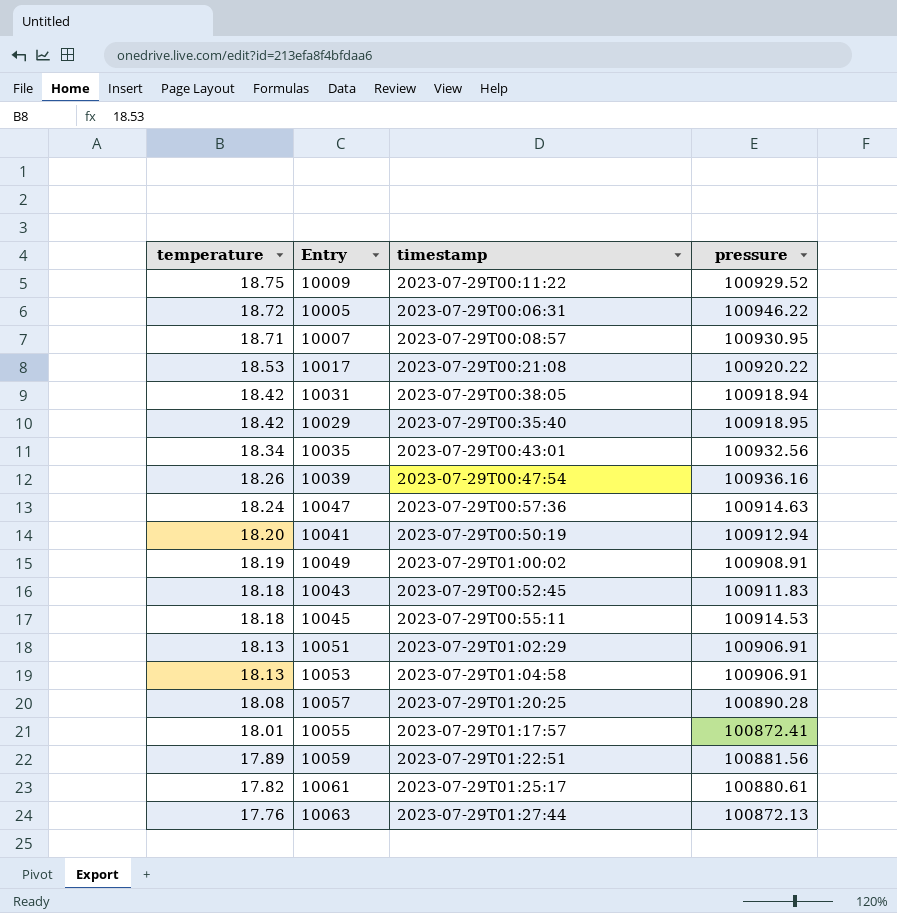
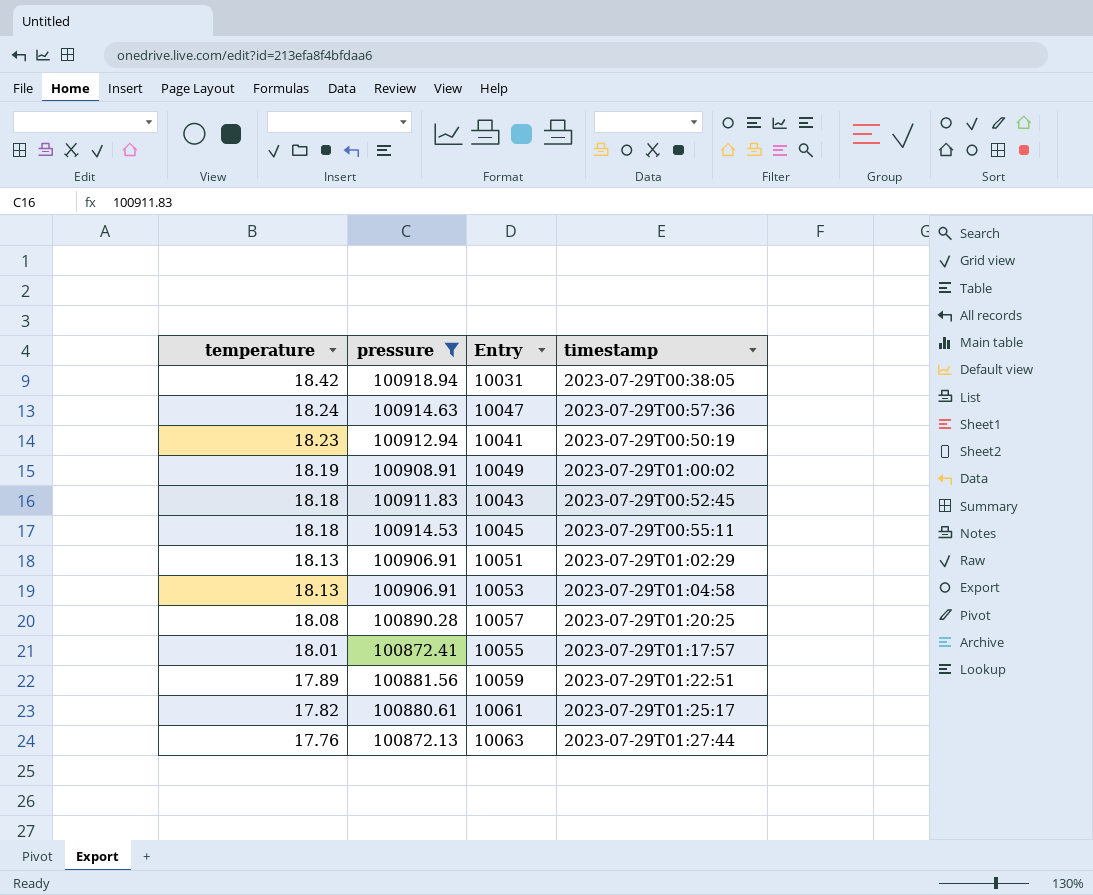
filter: none -> pressure <= 100918.94
column pressure | position: 4 -> 2
10041 | temperature: 18.20 -> 18.23

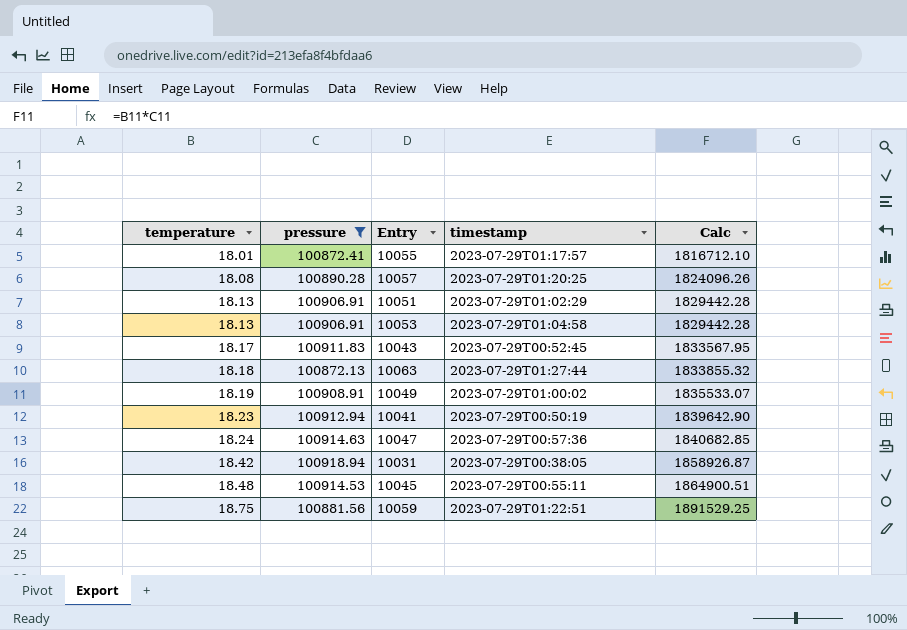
row order: temperature descending -> temperature ascending
column Calc | formula: none -> [temperature] * [pressure]
row 10061: 17.82 | 100880.61 | 2023-07-29T01:25:17 -> none
10043 | temperature: 18.18 -> 18.17
10063 | temperature: 17.76 -> 18.18
10045 | temperature: 18.18 -> 18.48
10059 | temperature: 17.89 -> 18.75

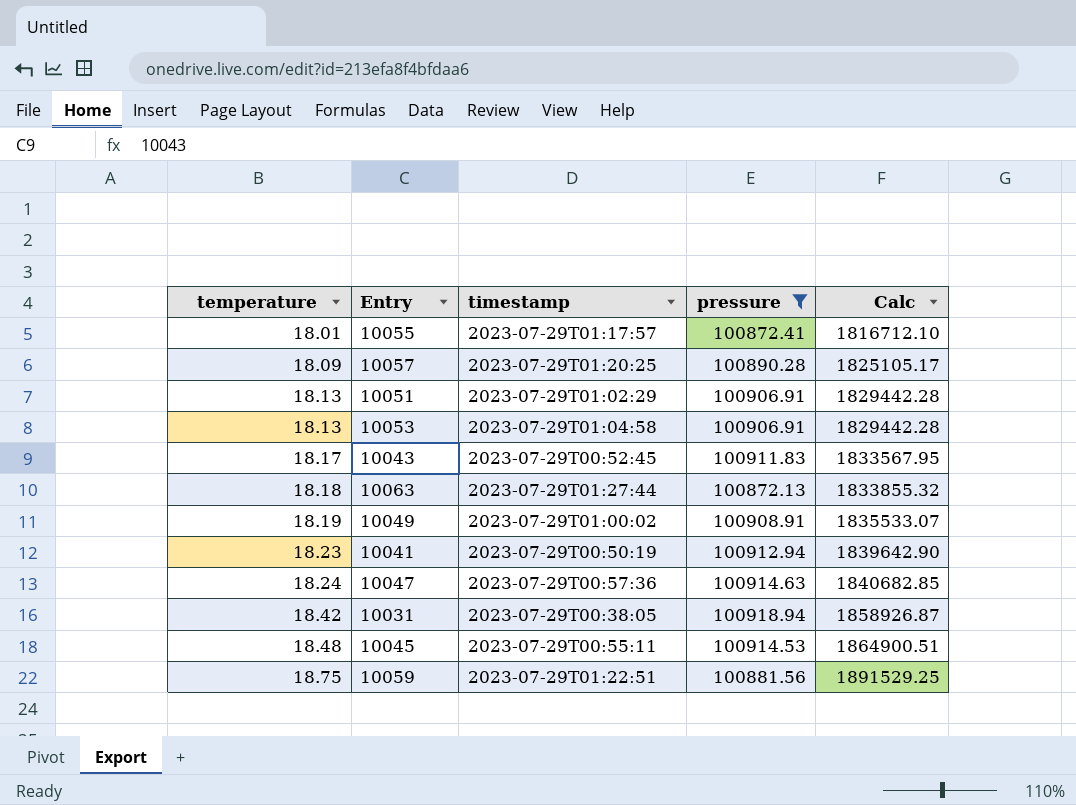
column pressure | position: 2 -> 4
10057 | temperature: 18.08 -> 18.09
10057 | Calc: 1824096.26 -> 1825105.17

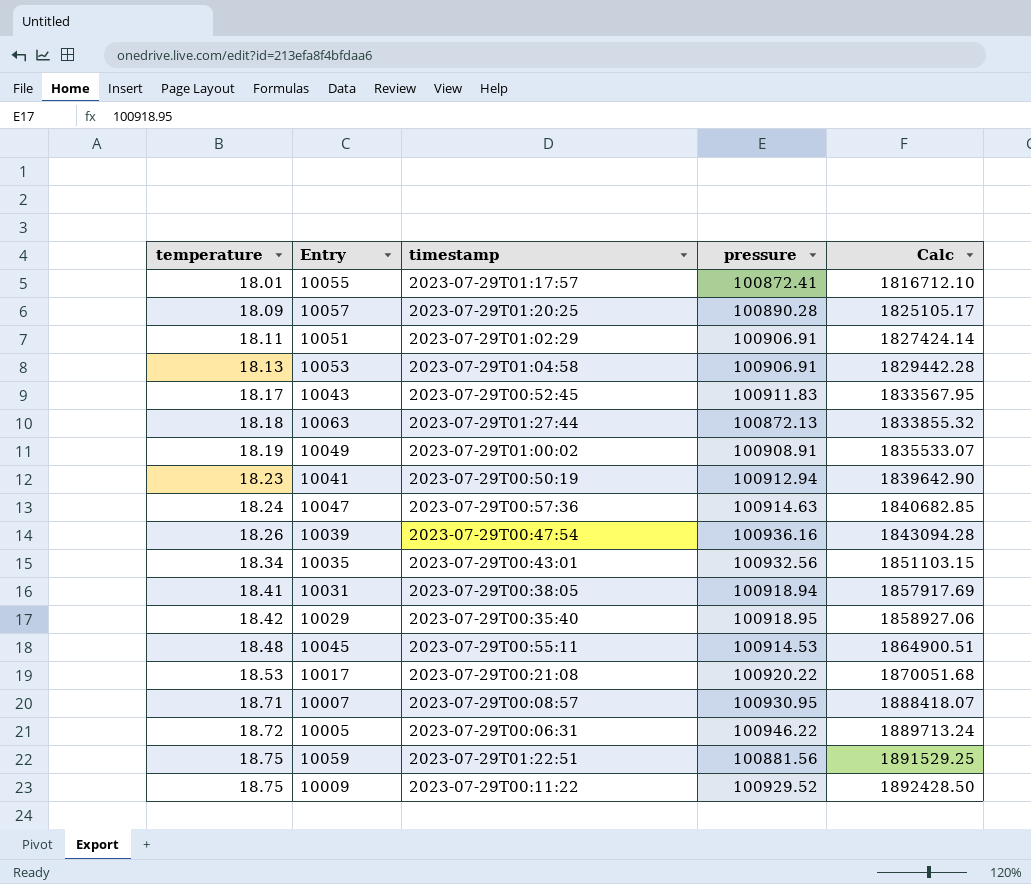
filter: pressure <= 100918.94 -> none
10051 | temperature: 18.13 -> 18.11
10051 | Calc: 1829442.28 -> 1827424.14
10031 | temperature: 18.42 -> 18.41
10031 | Calc: 1858926.87 -> 1857917.69

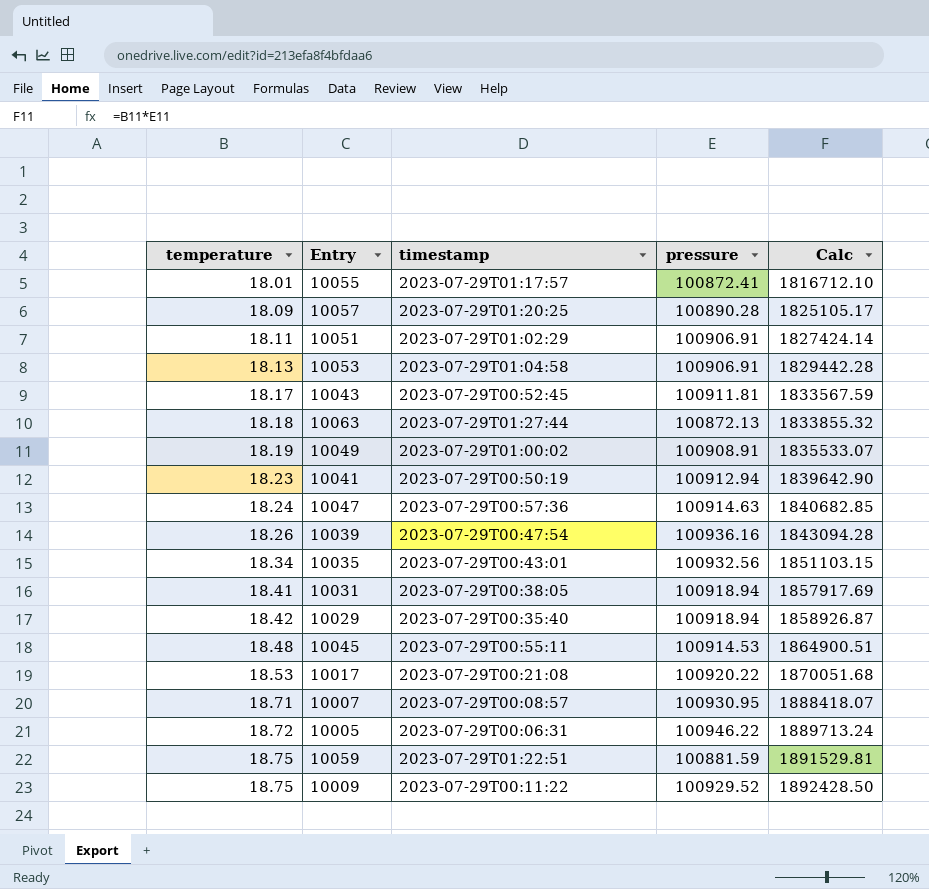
10043 | pressure: 100911.83 -> 100911.81
10043 | Calc: 1833567.95 -> 1833567.59
10029 | pressure: 100918.95 -> 100918.94
10029 | Calc: 1858927.06 -> 1858926.87
10059 | pressure: 100881.56 -> 100881.59
10059 | Calc: 1891529.25 -> 1891529.81

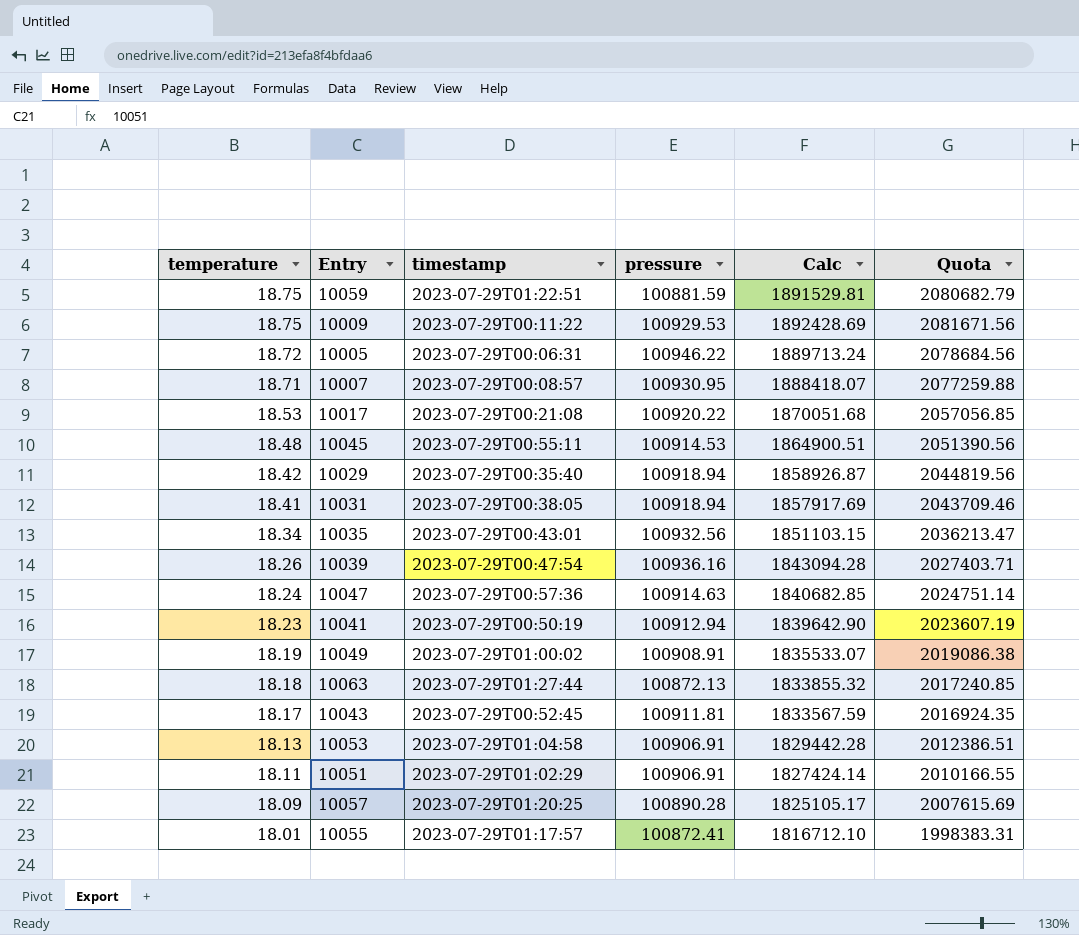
row order: temperature ascending -> temperature descending
column Quota | formula: none -> [Calc] * 1.1
10009 | pressure: 100929.52 -> 100929.53
10009 | Calc: 1892428.50 -> 1892428.69

